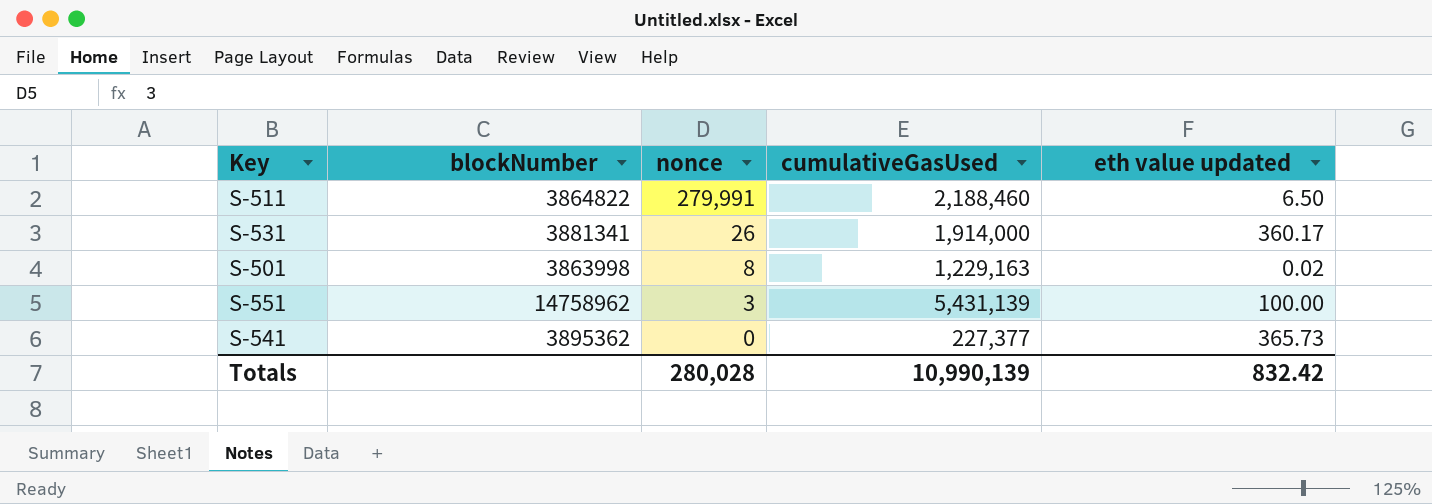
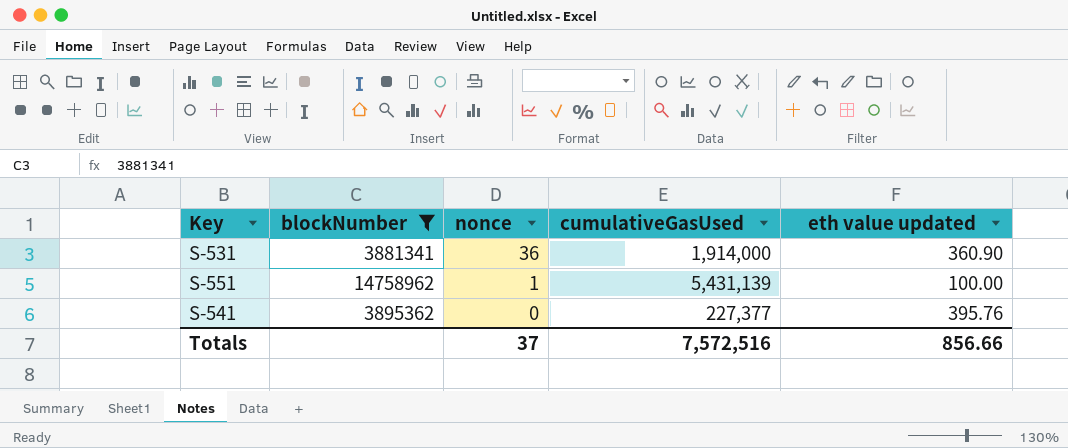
filter: none -> blockNumber >= 3881341
S-531 | nonce: 26 -> 36
S-531 | eth value updated: 360.17 -> 360.90
S-551 | nonce: 3 -> 1
S-541 | eth value updated: 365.73 -> 395.76
Totals | nonce: 280,028 -> 37
Totals | cumulativeGasUsed: 10,990,139 -> 7,572,516
Totals | eth value updated: 832.42 -> 856.66

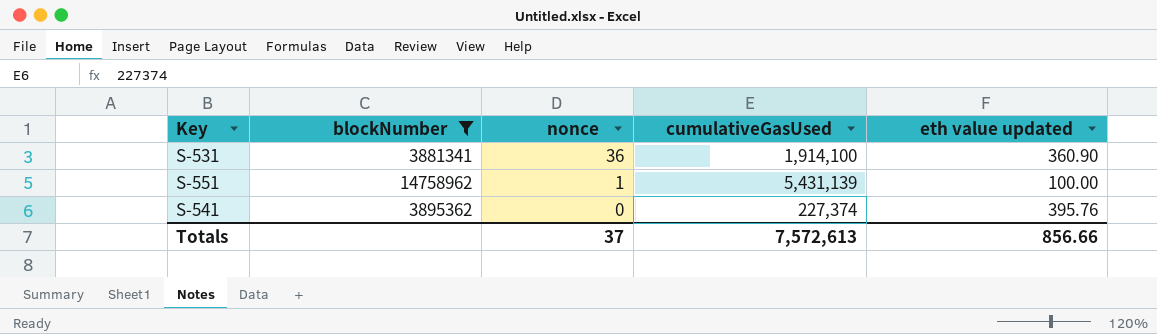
S-531 | cumulativeGasUsed: 1,914,000 -> 1,914,100
S-541 | cumulativeGasUsed: 227,377 -> 227,374
Totals | cumulativeGasUsed: 7,572,516 -> 7,572,613

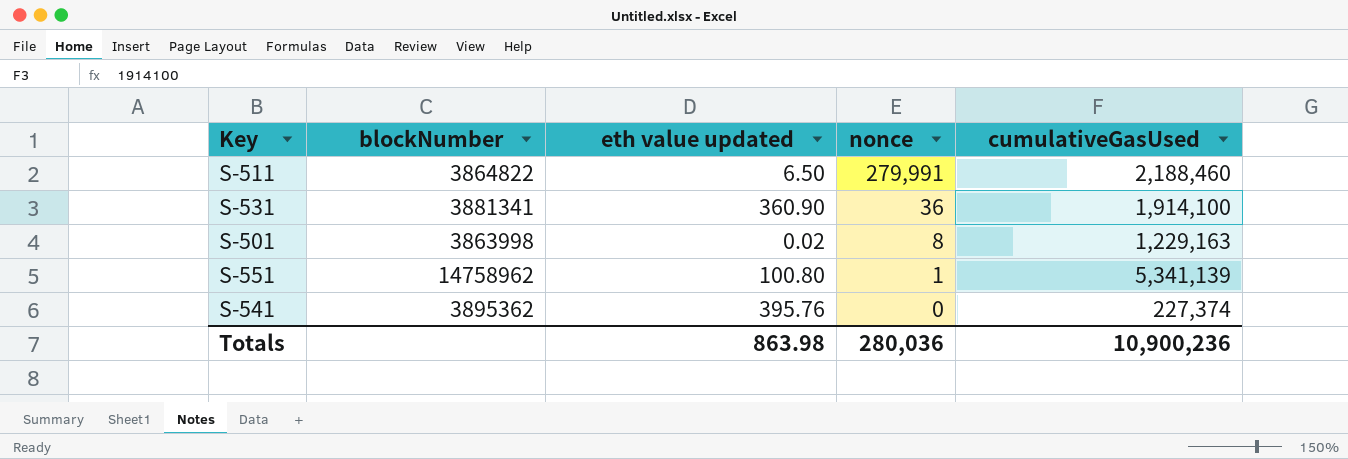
filter: blockNumber >= 3881341 -> none
column eth value updated | position: 5 -> 3
S-551 | eth value updated: 100.00 -> 100.80
S-551 | cumulativeGasUsed: 5,431,139 -> 5,341,139
Totals | eth value updated: 856.66 -> 863.98
Totals | nonce: 37 -> 280,036
Totals | cumulativeGasUsed: 7,572,613 -> 10,900,236

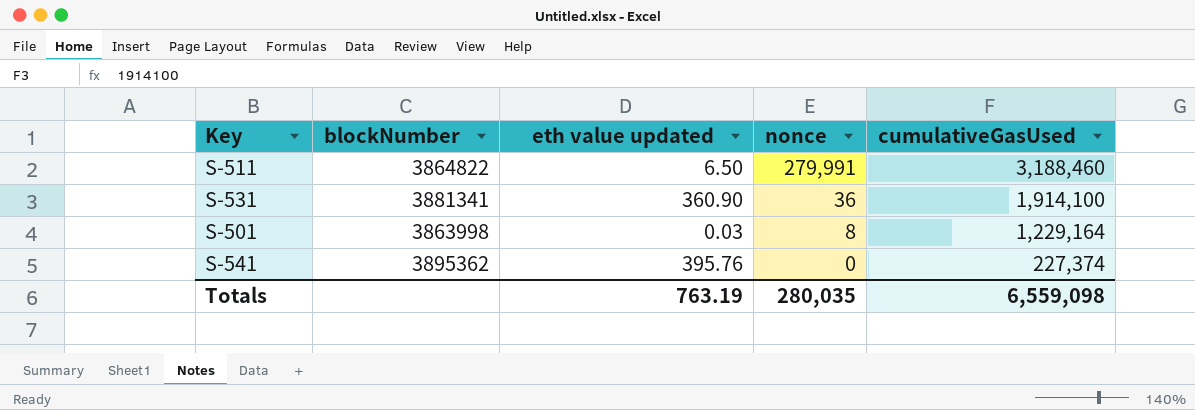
row S-551: 14758962 | 100.80 | 1 | 5,341,139 -> none
S-511 | cumulativeGasUsed: 2,188,460 -> 3,188,460
S-501 | eth value updated: 0.02 -> 0.03
S-501 | cumulativeGasUsed: 1,229,163 -> 1,229,164
Totals | eth value updated: 863.98 -> 763.19
Totals | nonce: 280,036 -> 280,035
Totals | cumulativeGasUsed: 10,900,236 -> 6,559,098

